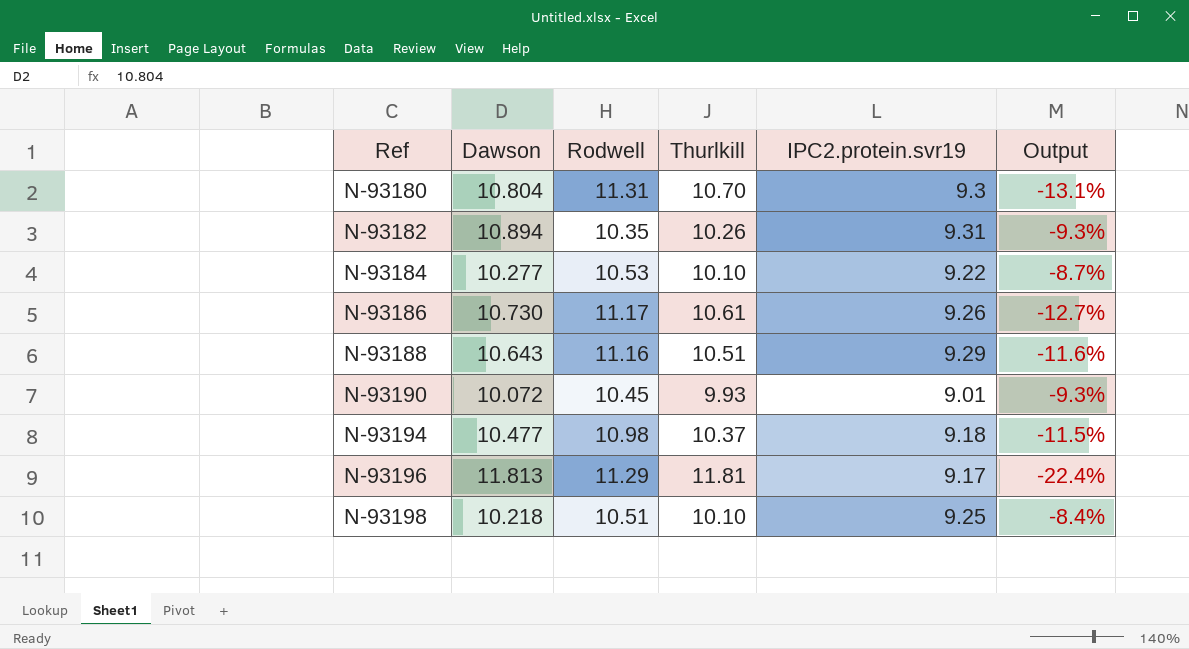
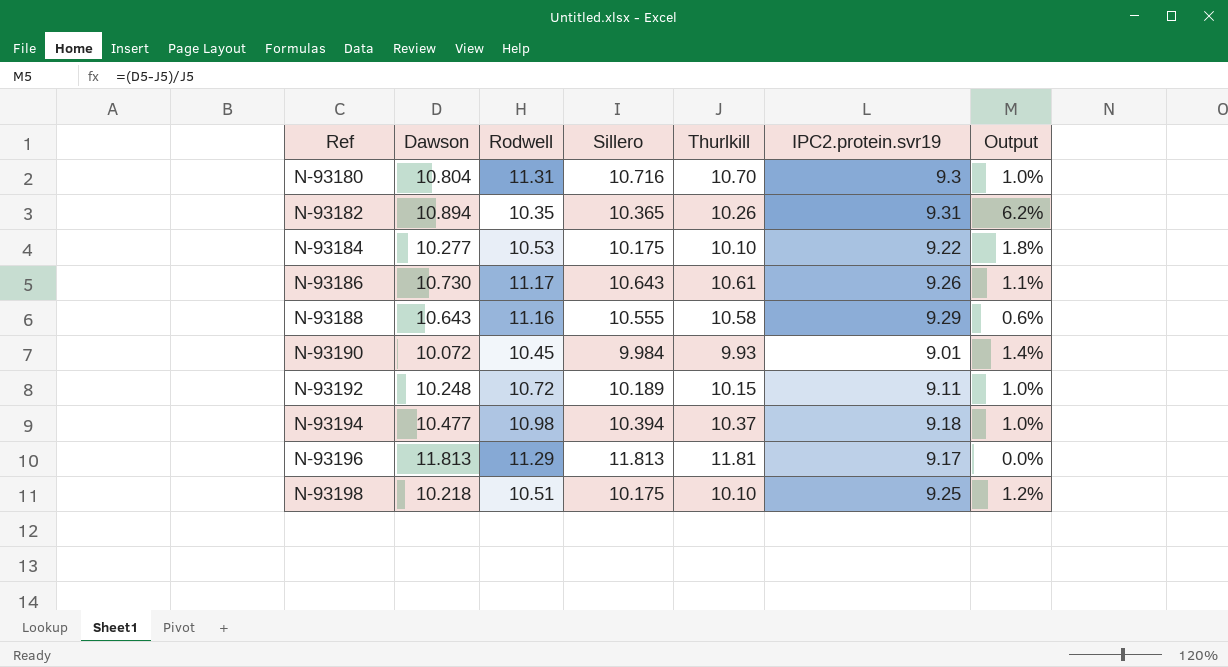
column Sillero | position: none -> 4
column Output | formula: ([IPC2.protein.svr19] - [Thurlkill]) / [Thurlkill] -> ([Dawson] - [Thurlkill]) / [Thurlkill]
N-93188 | Thurlkill: 10.51 -> 10.58
row N-93192: none -> 10.248 | 10.72 | 10.189 | 10.15 | 9.11 | 1.0%

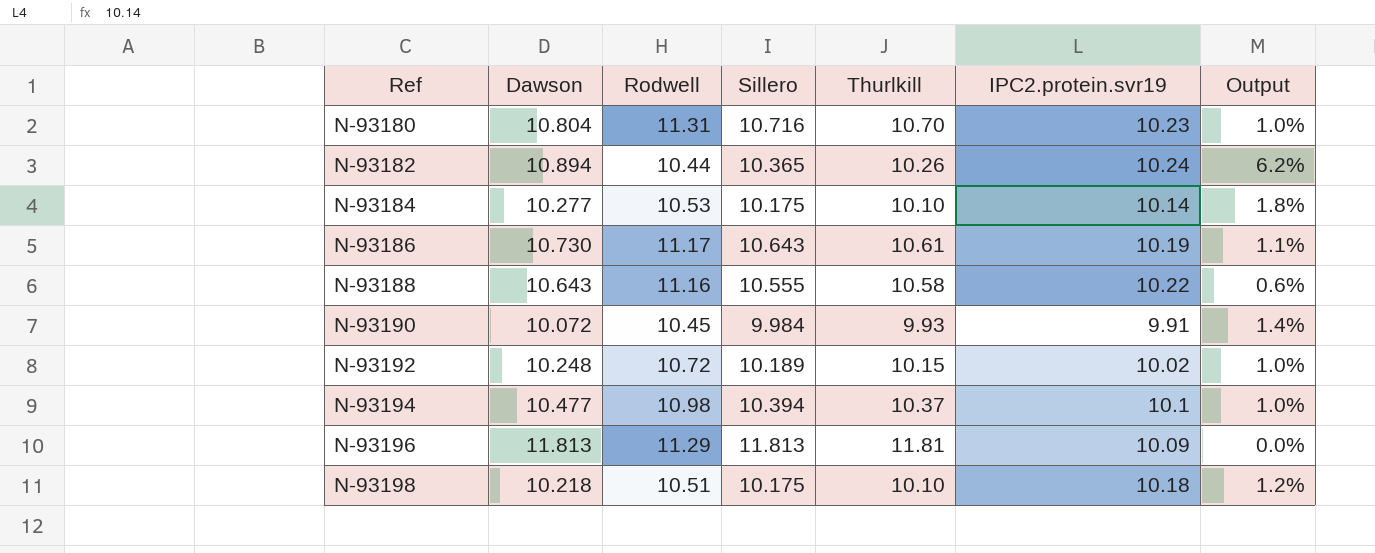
N-93180 | IPC2.protein.svr19: 9.3 -> 10.23
N-93182 | Rodwell: 10.35 -> 10.44
N-93182 | IPC2.protein.svr19: 9.31 -> 10.24
N-93184 | IPC2.protein.svr19: 9.22 -> 10.14
N-93186 | IPC2.protein.svr19: 9.26 -> 10.19
N-93188 | IPC2.protein.svr19: 9.29 -> 10.22
N-93190 | IPC2.protein.svr19: 9.01 -> 9.91
N-93192 | IPC2.protein.svr19: 9.11 -> 10.02
N-93194 | IPC2.protein.svr19: 9.18 -> 10.1
N-93196 | IPC2.protein.svr19: 9.17 -> 10.09
N-93198 | IPC2.protein.svr19: 9.25 -> 10.18

